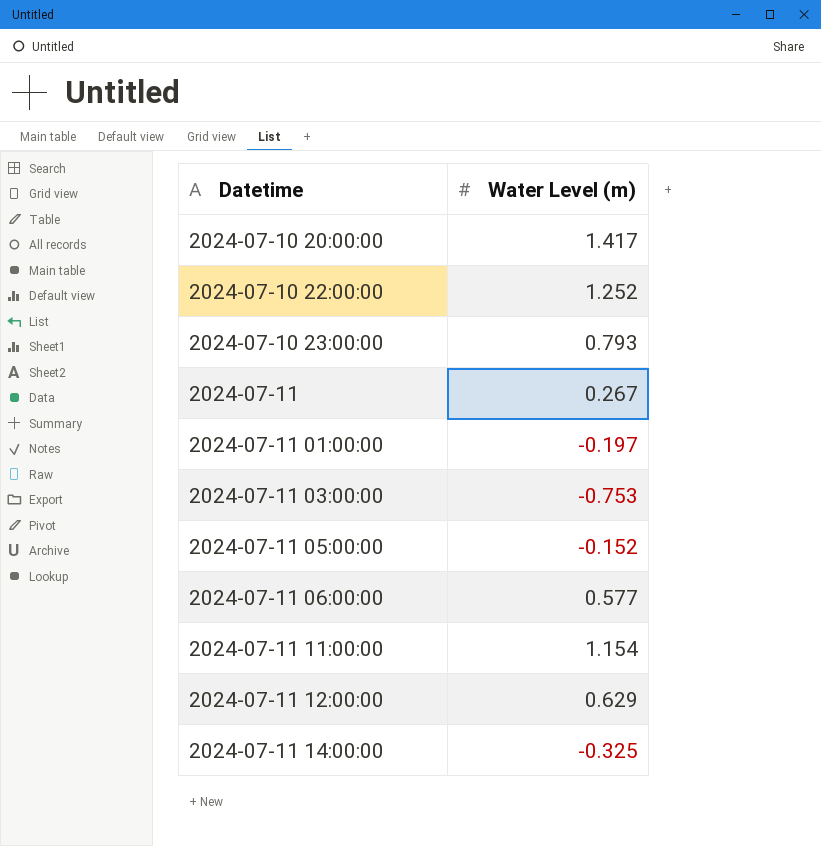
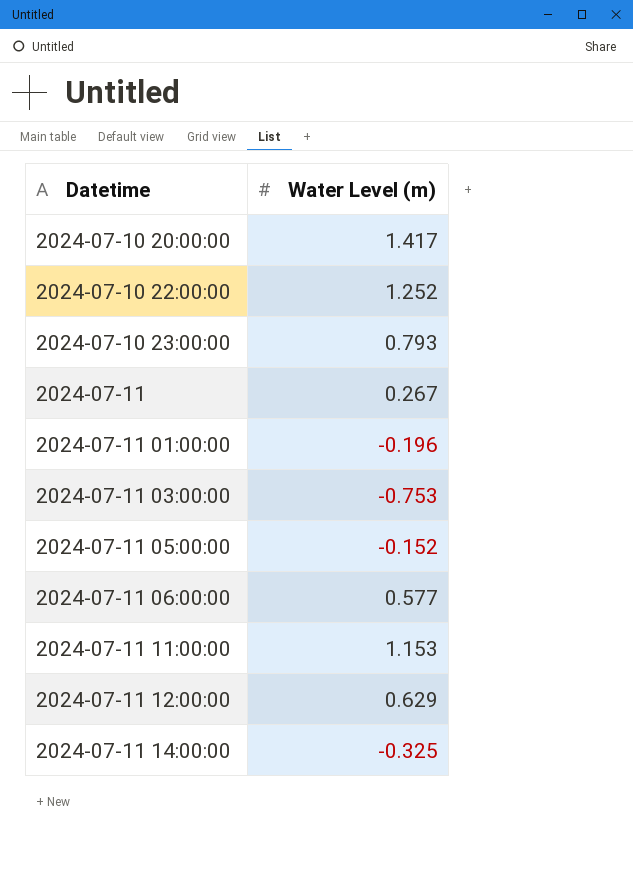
2024-07-11 01:00:00 | Water Level (m): -0.197 -> -0.196
2024-07-11 11:00:00 | Water Level (m): 1.154 -> 1.153

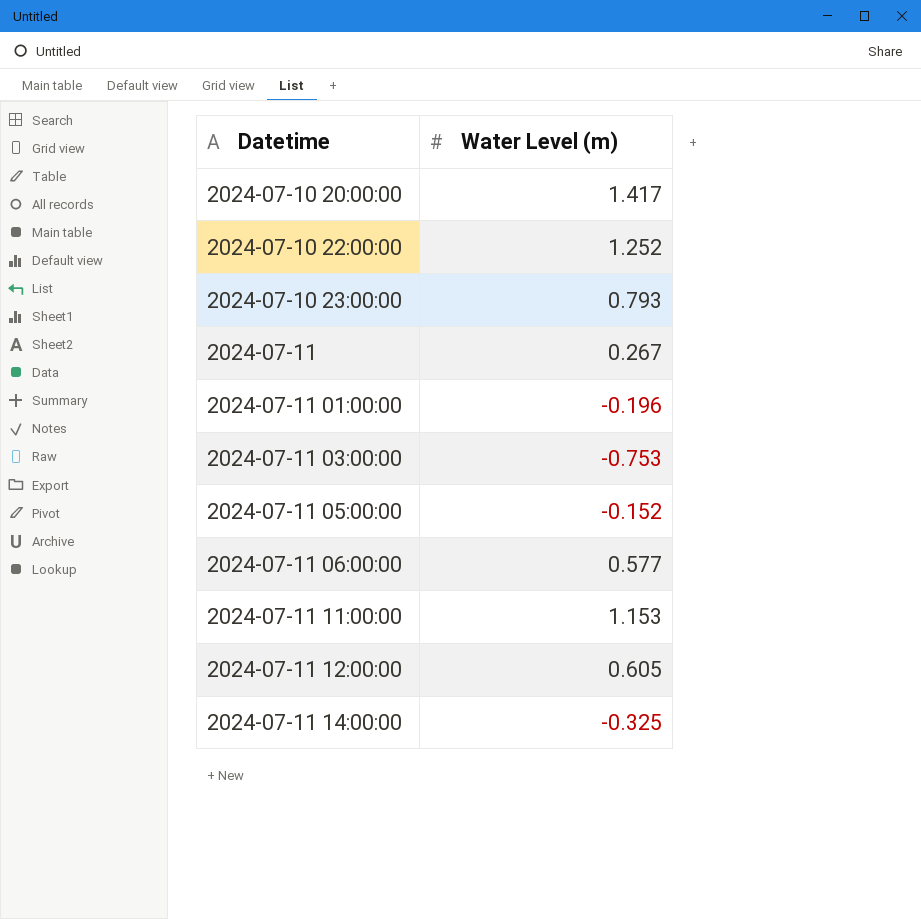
2024-07-11 12:00:00 | Water Level (m): 0.629 -> 0.605

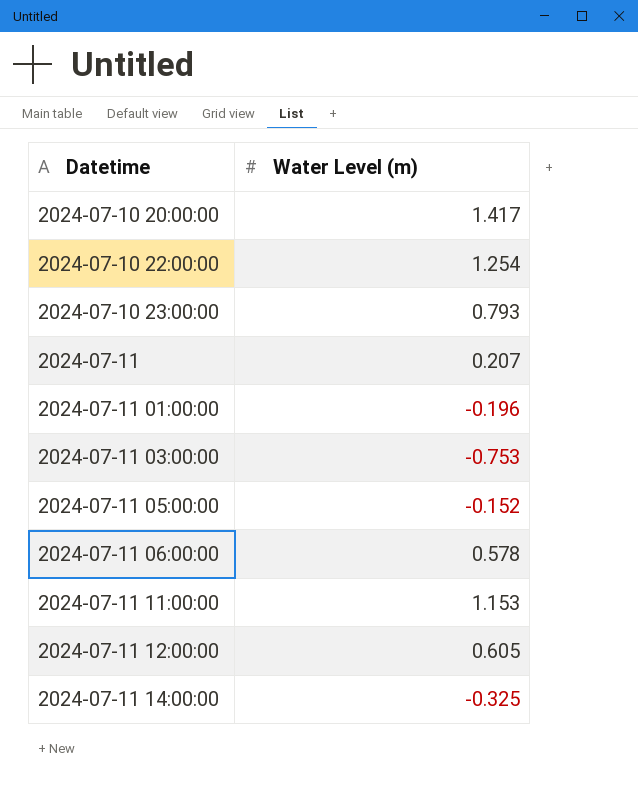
2024-07-10 22:00:00 | Water Level (m): 1.252 -> 1.254
2024-07-11 | Water Level (m): 0.267 -> 0.207
2024-07-11 06:00:00 | Water Level (m): 0.577 -> 0.578

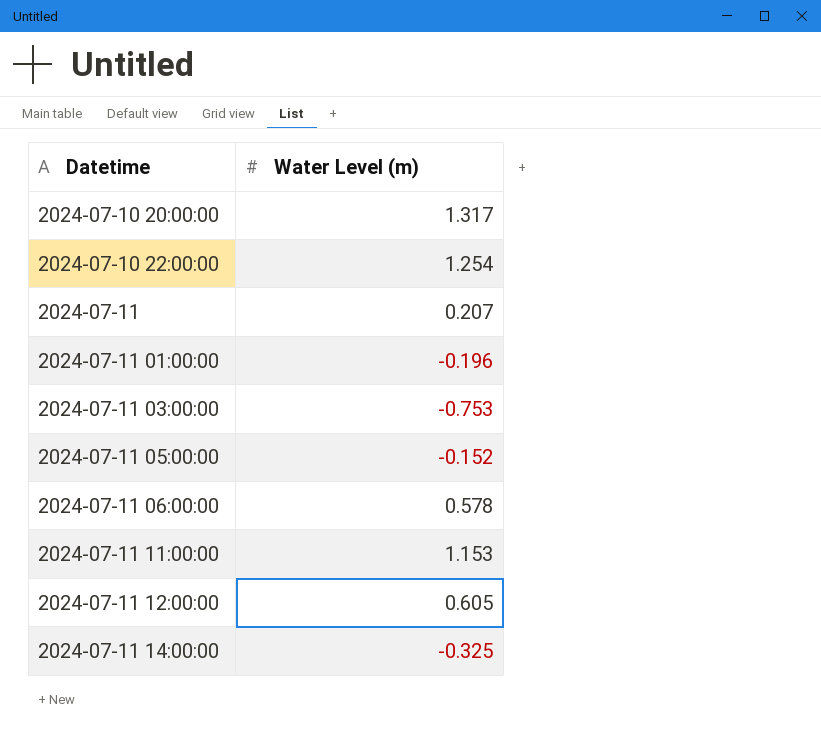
row 2024-07-10 23:00:00: 0.793 -> none
2024-07-10 20:00:00 | Water Level (m): 1.417 -> 1.317

